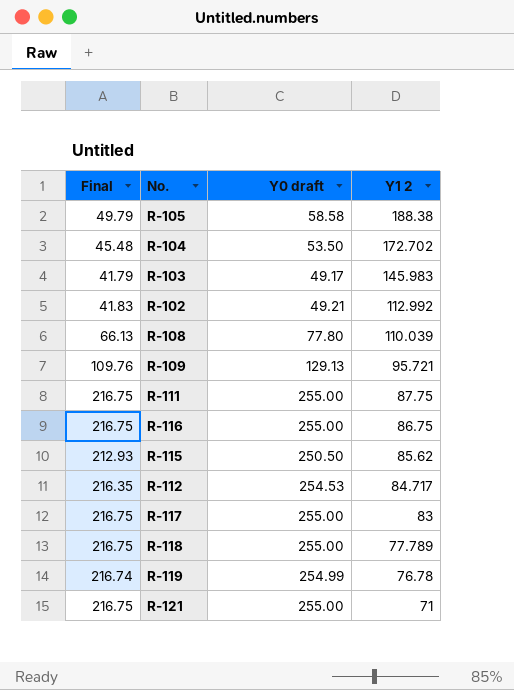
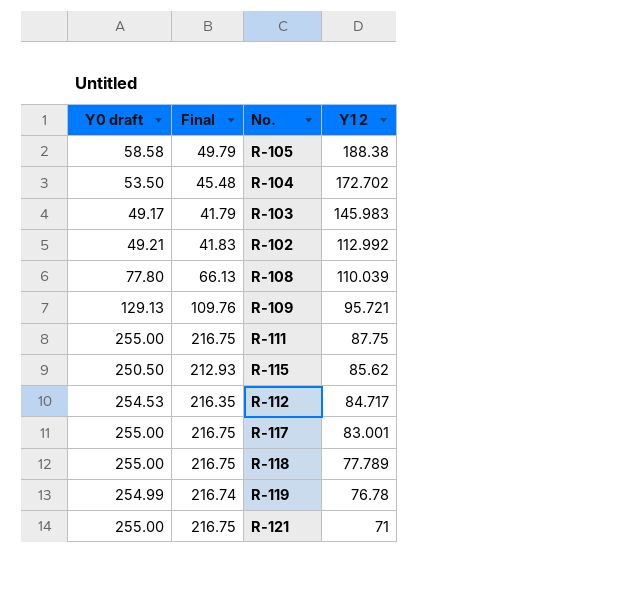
column Y0 draft | position: 3 -> 1
row R-116: 216.75 | 255.00 | 86.75 -> none
R-117 | Y1 2: 83 -> 83.001

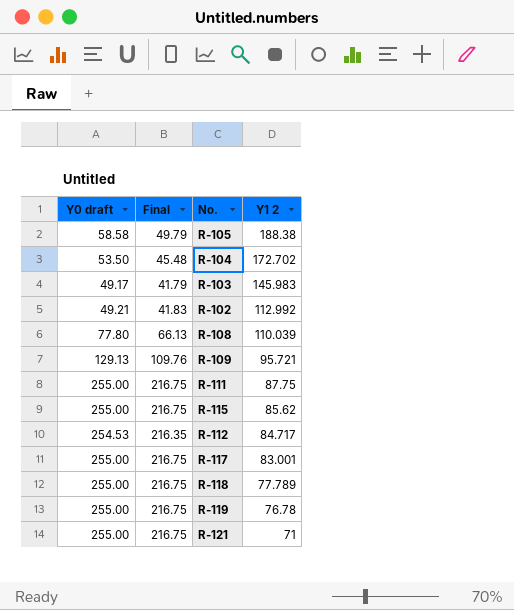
R-115 | Y0 draft: 250.50 -> 255.00
R-115 | Final: 212.93 -> 216.75
R-119 | Y0 draft: 254.99 -> 255.00
R-119 | Final: 216.74 -> 216.75

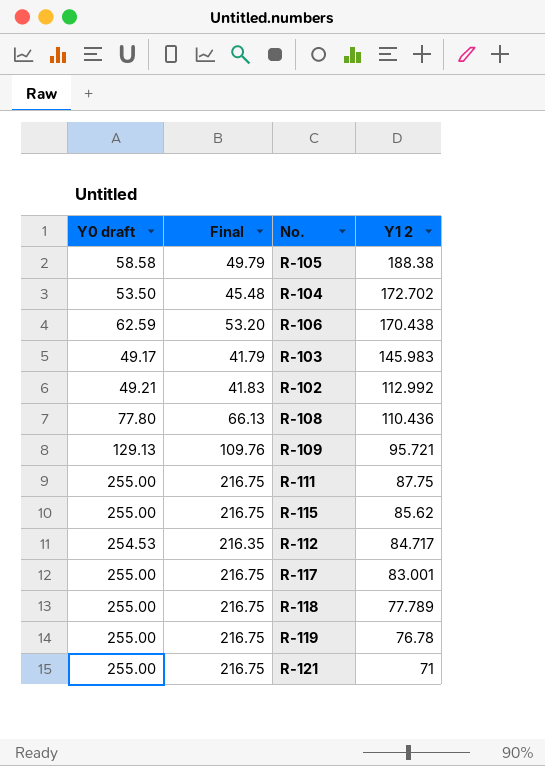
row R-106: none -> 62.59 | 53.20 | 170.438
R-108 | Y1 2: 110.039 -> 110.436

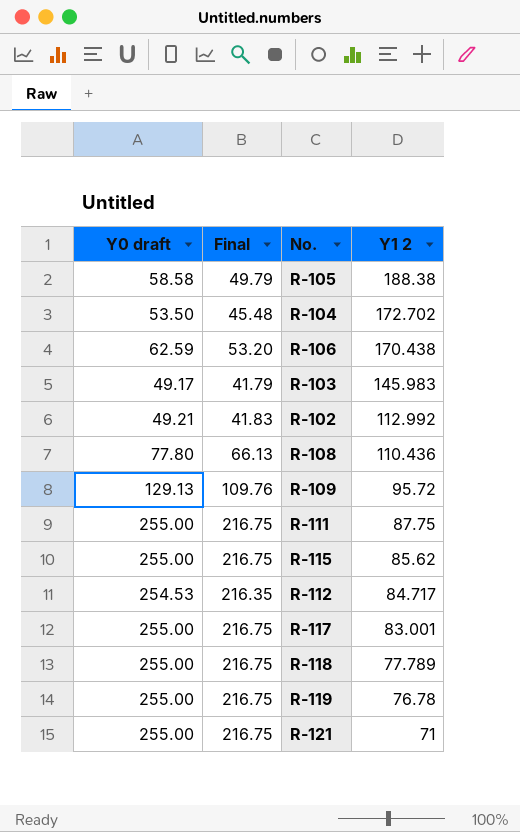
R-109 | Y1 2: 95.721 -> 95.72

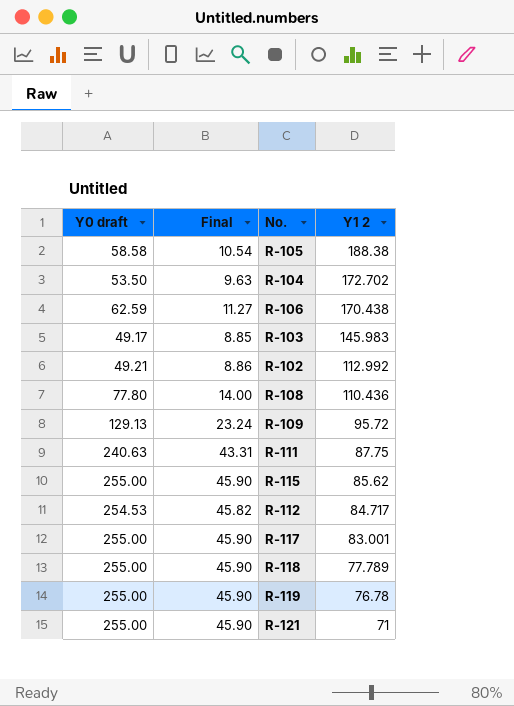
column Final | formula: [Y0 draft] * 0.85 -> [Y0 draft] * 0.18
R-111 | Y0 draft: 255.00 -> 240.63

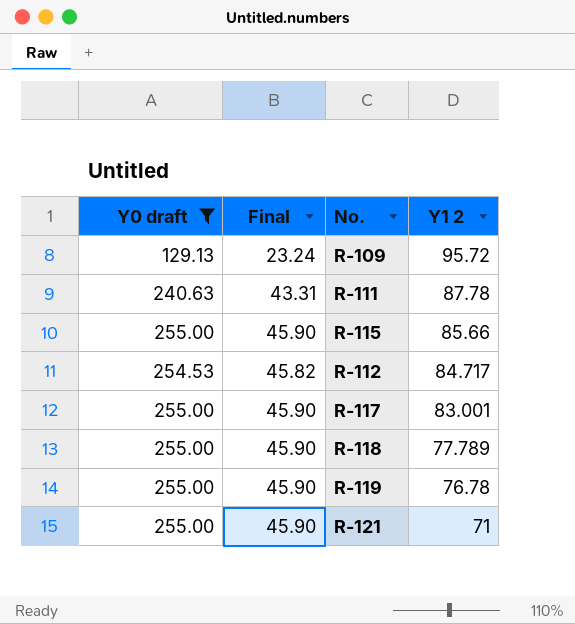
filter: none -> Y0 draft >= 129.13
R-111 | Y1 2: 87.75 -> 87.78
R-115 | Y1 2: 85.62 -> 85.66

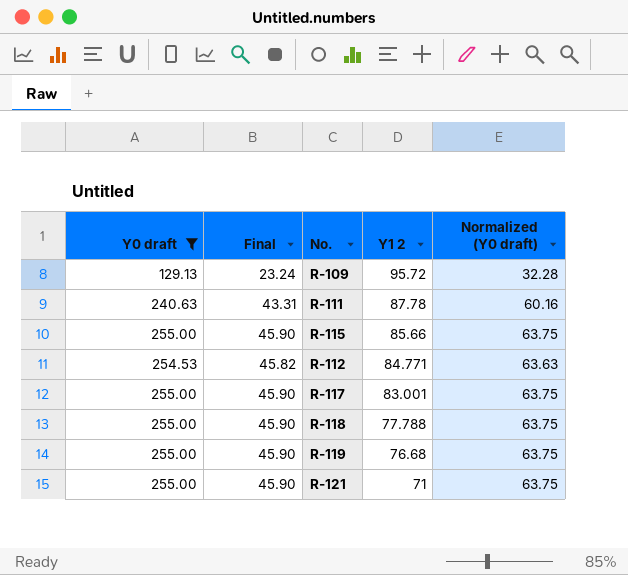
column Normalized (Y0 draft) | formula: none -> [Y0 draft] * 0.25
R-112 | Y1 2: 84.717 -> 84.771
R-118 | Y1 2: 77.789 -> 77.788
R-119 | Y1 2: 76.78 -> 76.68

